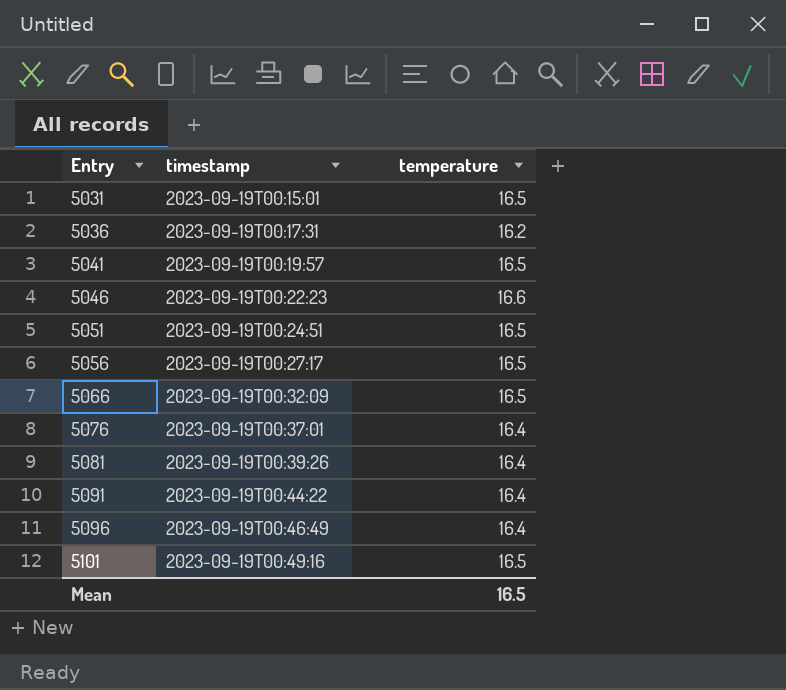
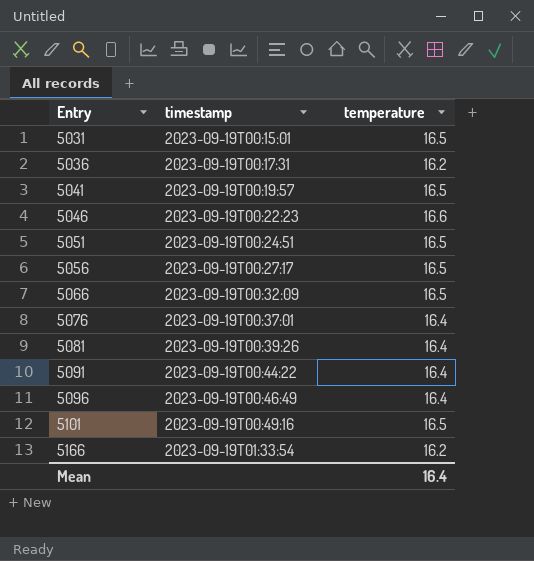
row 5166: none -> 2023-09-19T01:33:54 | 16.2
Mean | temperature: 16.5 -> 16.4

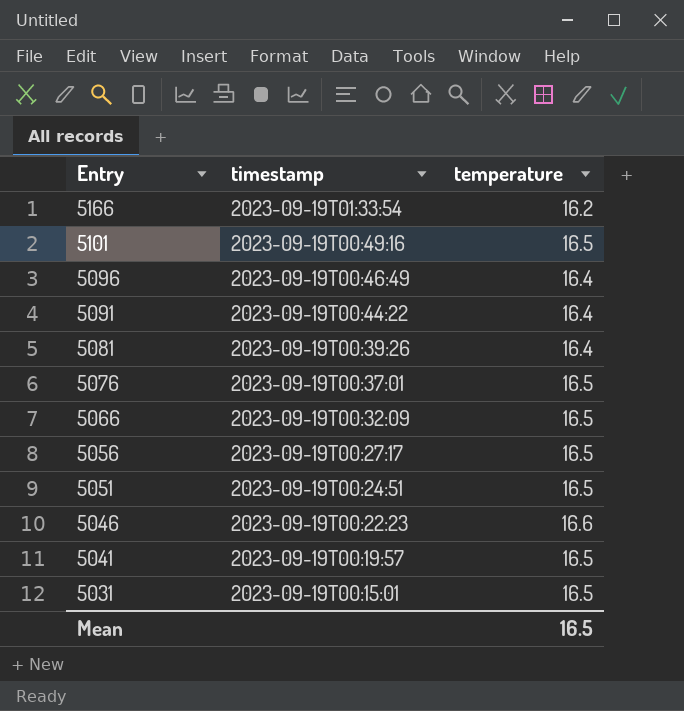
row order: Entry ascending -> Entry descending
row 5036: 2023-09-19T00:17:31 | 16.2 -> none
5076 | temperature: 16.4 -> 16.5
Mean | temperature: 16.4 -> 16.5

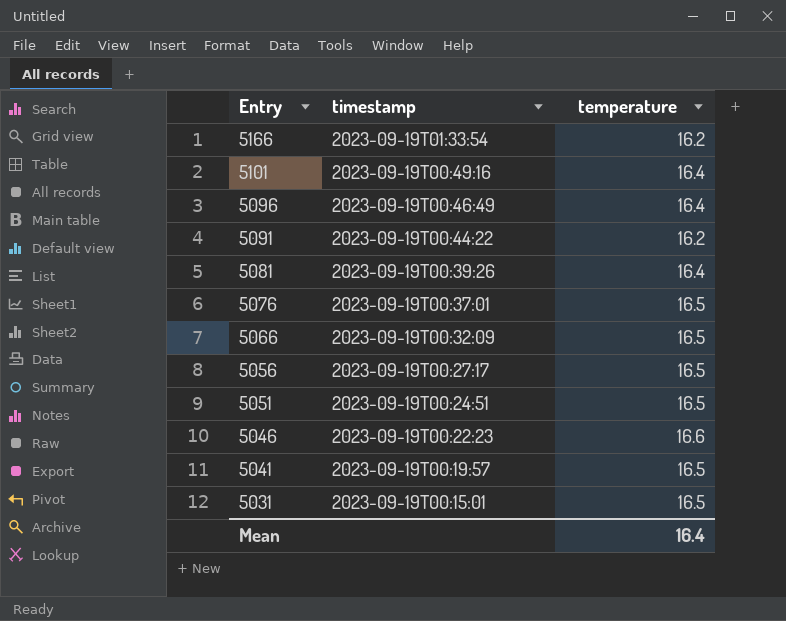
5101 | temperature: 16.5 -> 16.4
5091 | temperature: 16.4 -> 16.2
Mean | temperature: 16.5 -> 16.4

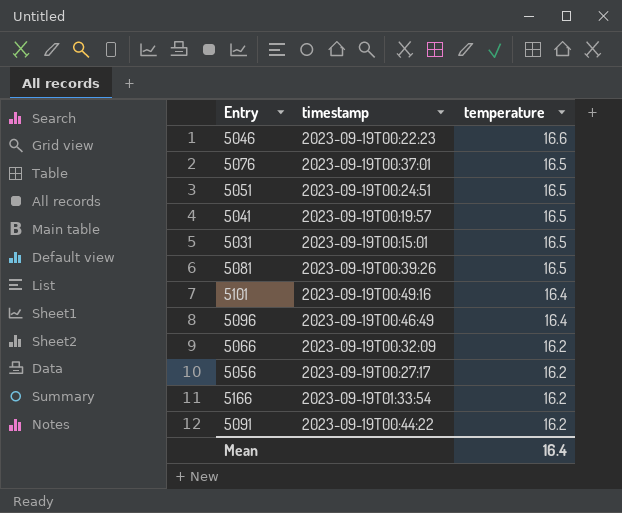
row order: Entry descending -> temperature descending
5081 | temperature: 16.4 -> 16.5
5066 | temperature: 16.5 -> 16.2
5056 | temperature: 16.5 -> 16.2

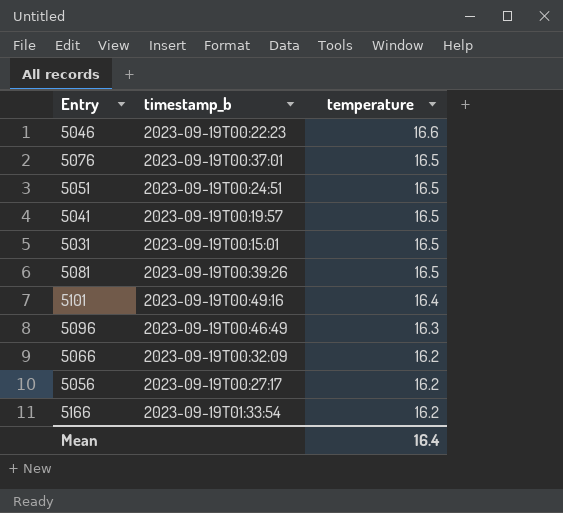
column name: timestamp -> timestamp_b
row 5091: 2023-09-19T00:44:22 | 16.2 -> none
5096 | temperature: 16.4 -> 16.3

